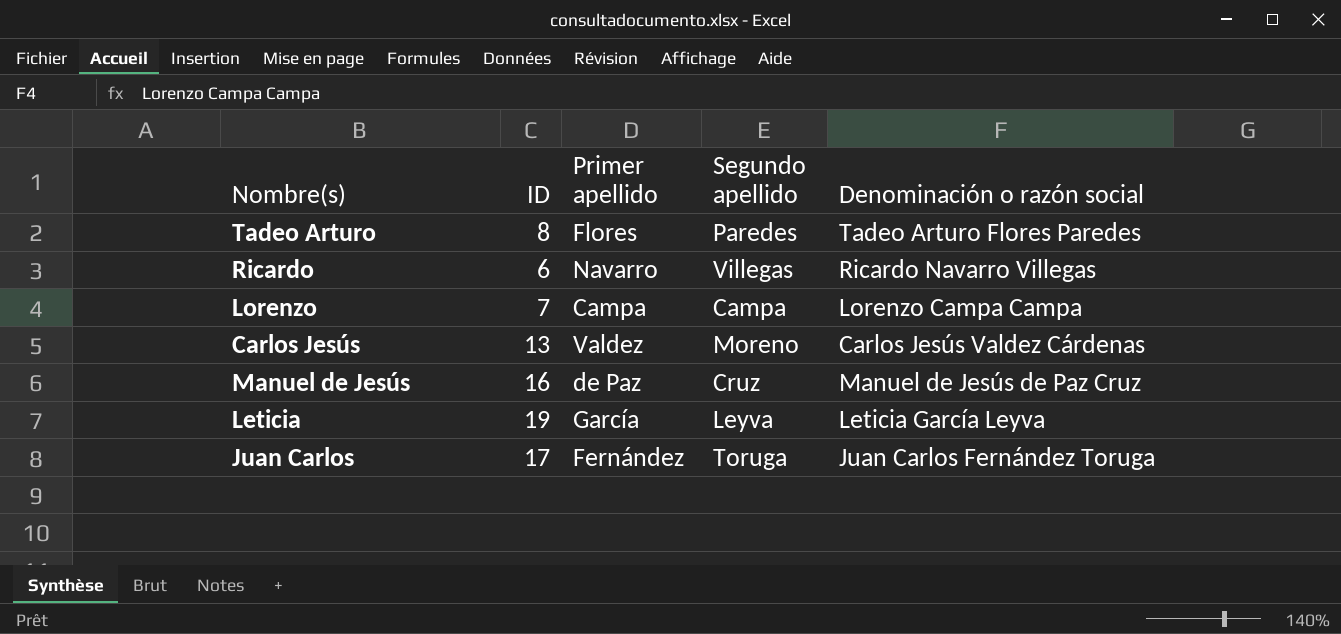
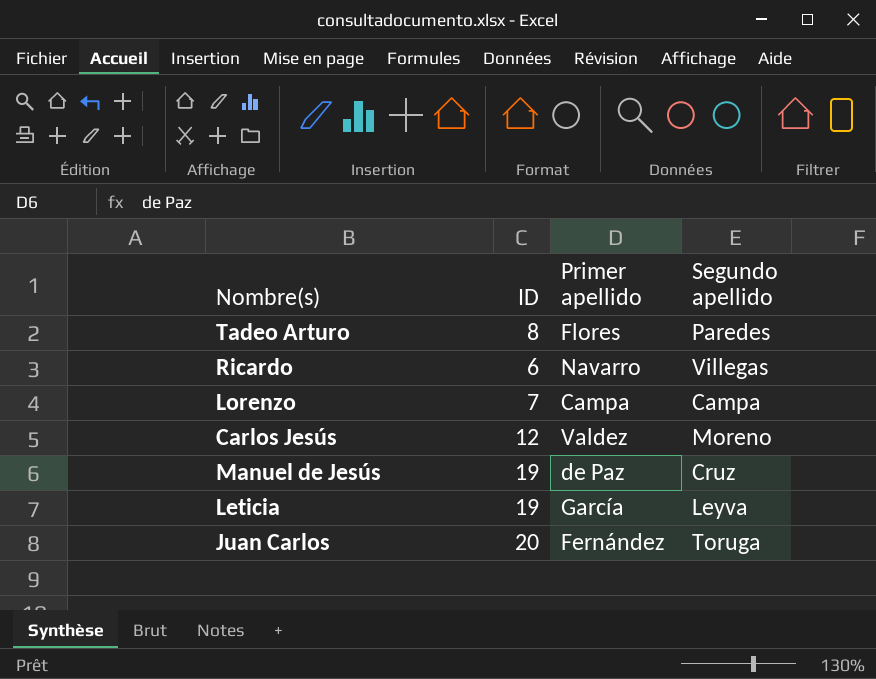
column Denominación o razón social | position: 5 -> none
Carlos Jesús | ID: 13 -> 12
Manuel de Jesús | ID: 16 -> 19
Juan Carlos | ID: 17 -> 20

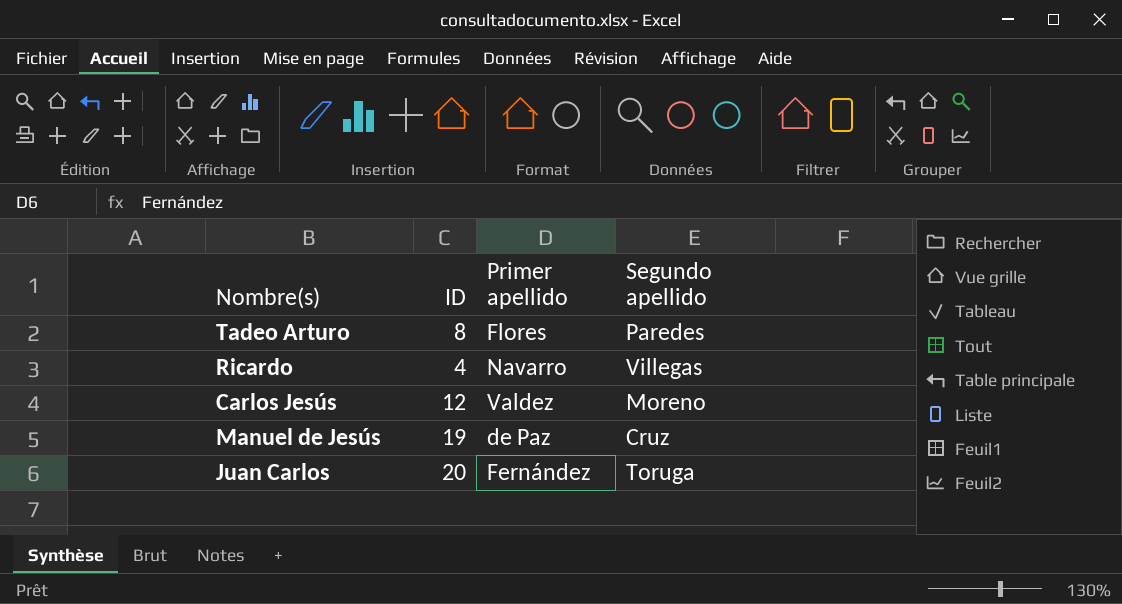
row Lorenzo: 7 | Campa | Campa -> none
row Leticia: 19 | García | Leyva -> none
Ricardo | ID: 6 -> 4

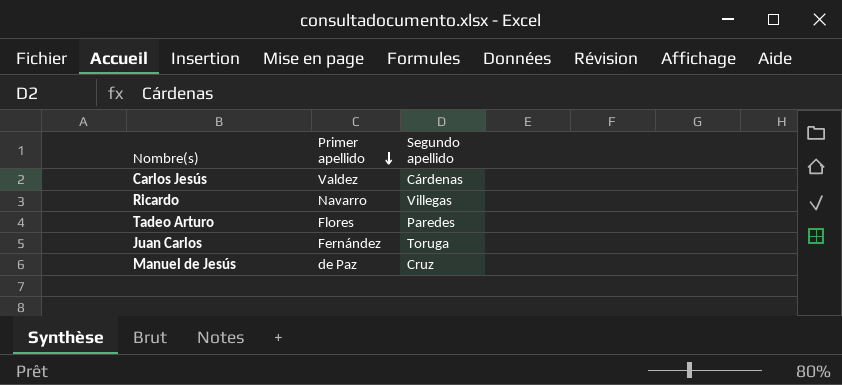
row order: none -> Primer apellido descending
column ID | position: 2 -> none
Carlos Jesús | Segundo apellido: Moreno -> Cárdenas

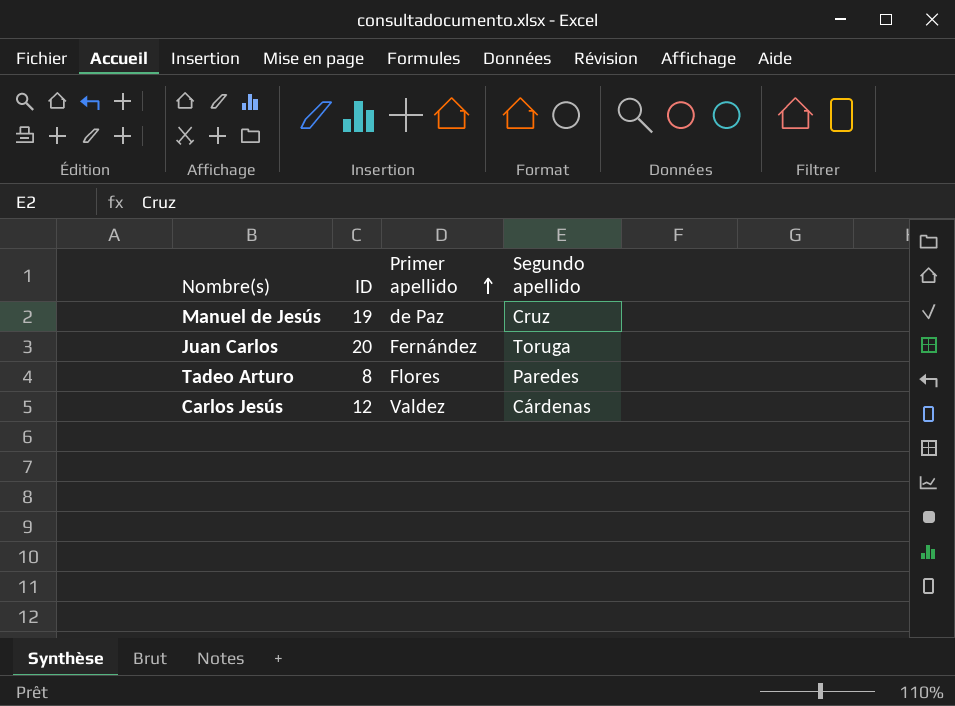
row order: Primer apellido descending -> Primer apellido ascending
column ID | position: none -> 2
row Ricardo: Navarro | Villegas -> none

